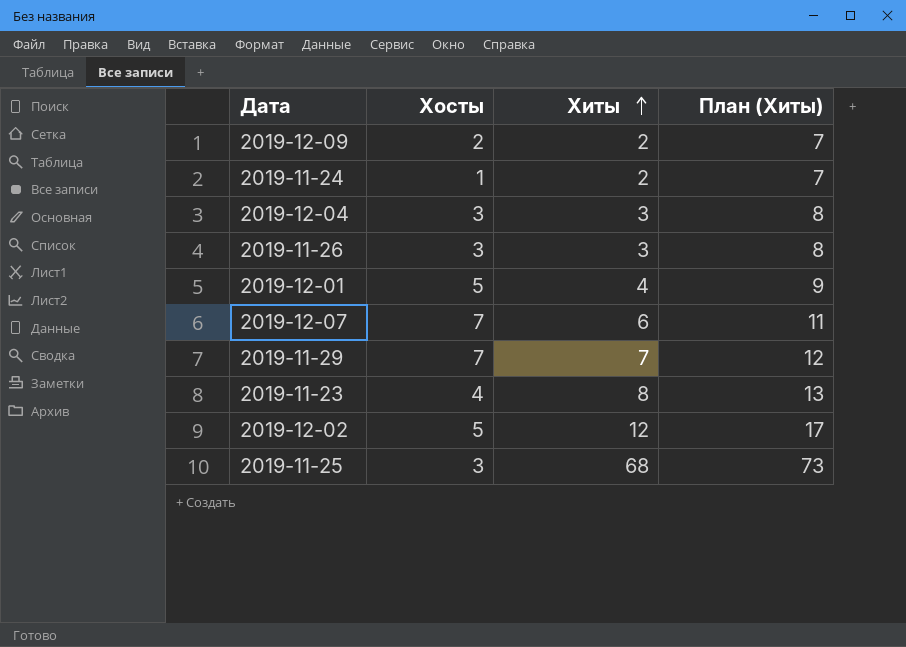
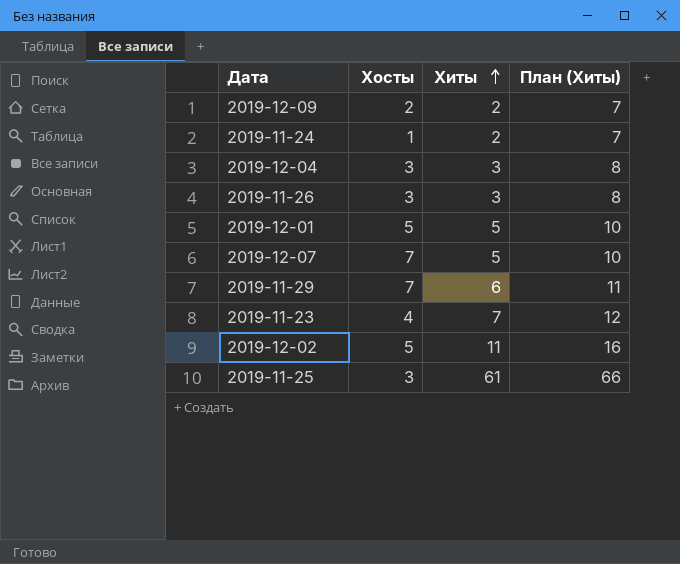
2019-12-01 | Хиты: 4 -> 5
2019-12-01 | План (Хиты): 9 -> 10
2019-12-07 | Хиты: 6 -> 5
2019-12-07 | План (Хиты): 11 -> 10
2019-11-29 | Хиты: 7 -> 6
2019-11-29 | План (Хиты): 12 -> 11
2019-11-23 | Хиты: 8 -> 7
2019-11-23 | План (Хиты): 13 -> 12
2019-12-02 | Хиты: 12 -> 11
2019-12-02 | План (Хиты): 17 -> 16
2019-11-25 | Хиты: 68 -> 61
2019-11-25 | План (Хиты): 73 -> 66

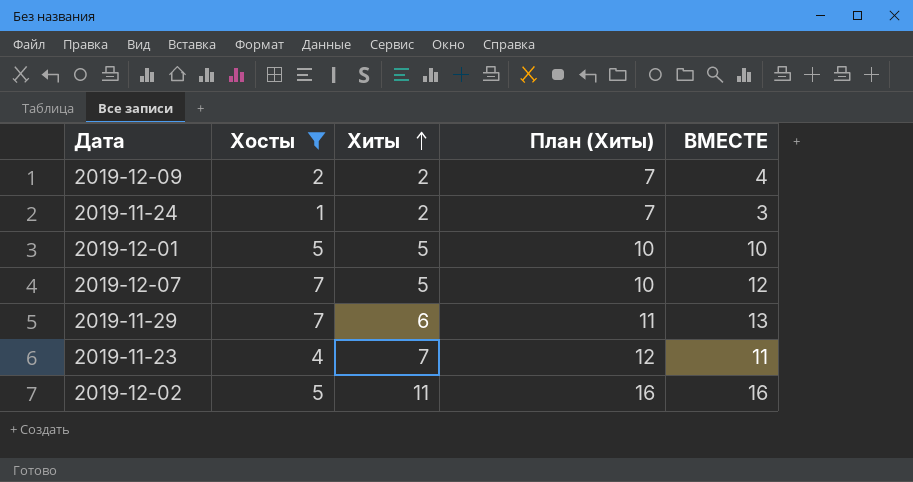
filter: none -> Хосты != 3
column ВМЕСТЕ | formula: none -> [Хосты] + [Хиты]

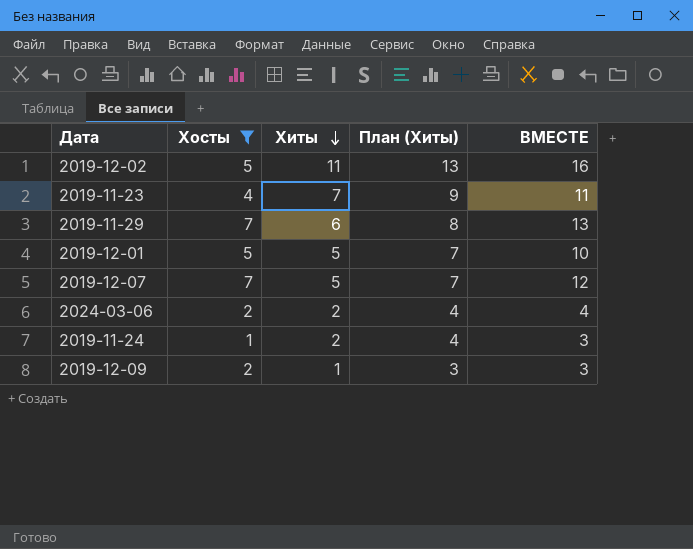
row order: Хиты ascending -> Хиты descending
column План (Хиты) | formula: [Хиты] + 5 -> [Хиты] + 2
row 2024-03-06: none -> 2 | 2 | 4 | 4
2019-12-09 | Хиты: 2 -> 1
2019-12-09 | ВМЕСТЕ: 4 -> 3

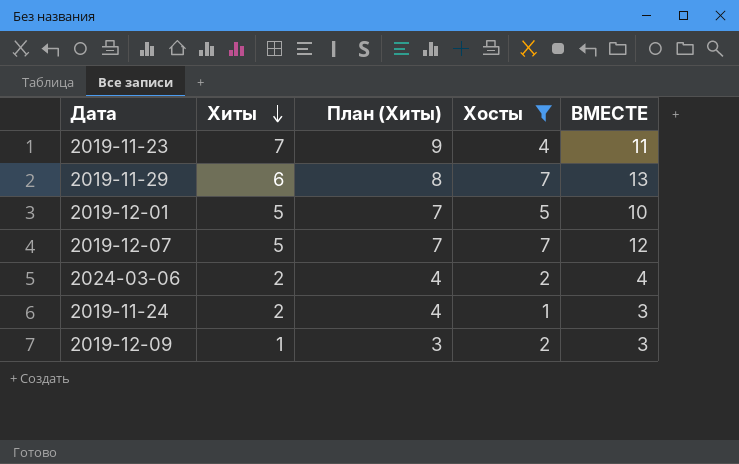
column Хосты | position: 2 -> 4
row 2019-12-02: 5 | 11 | 13 | 16 -> none

